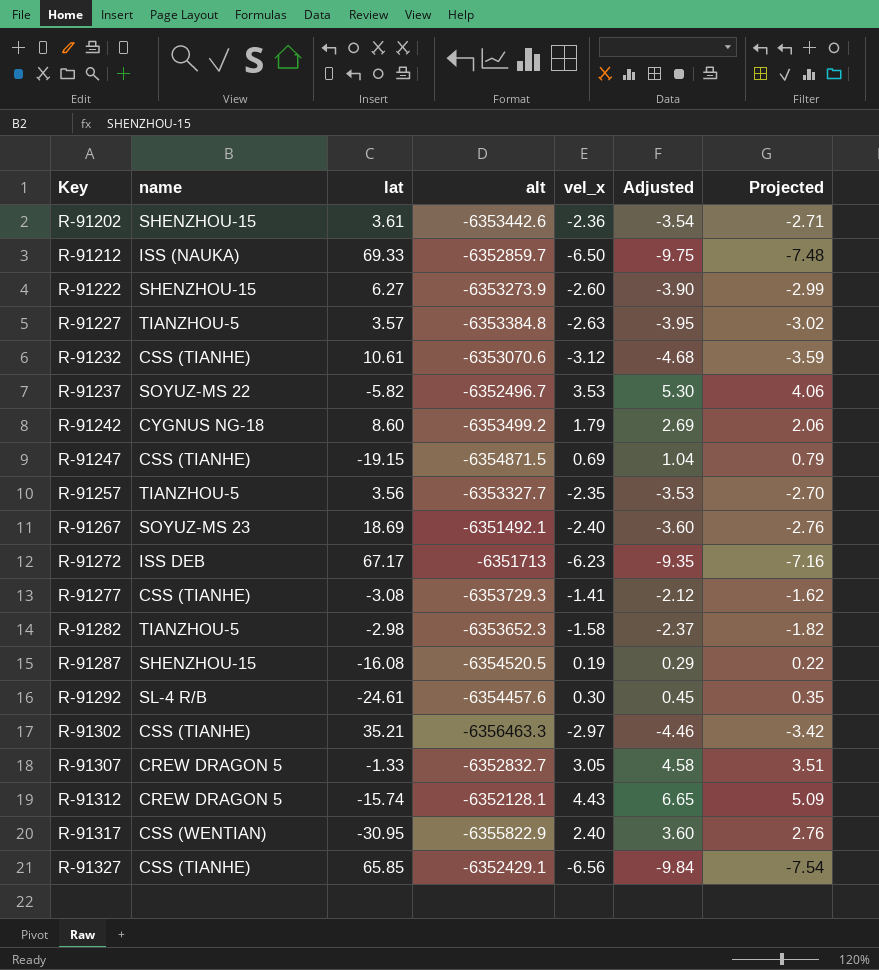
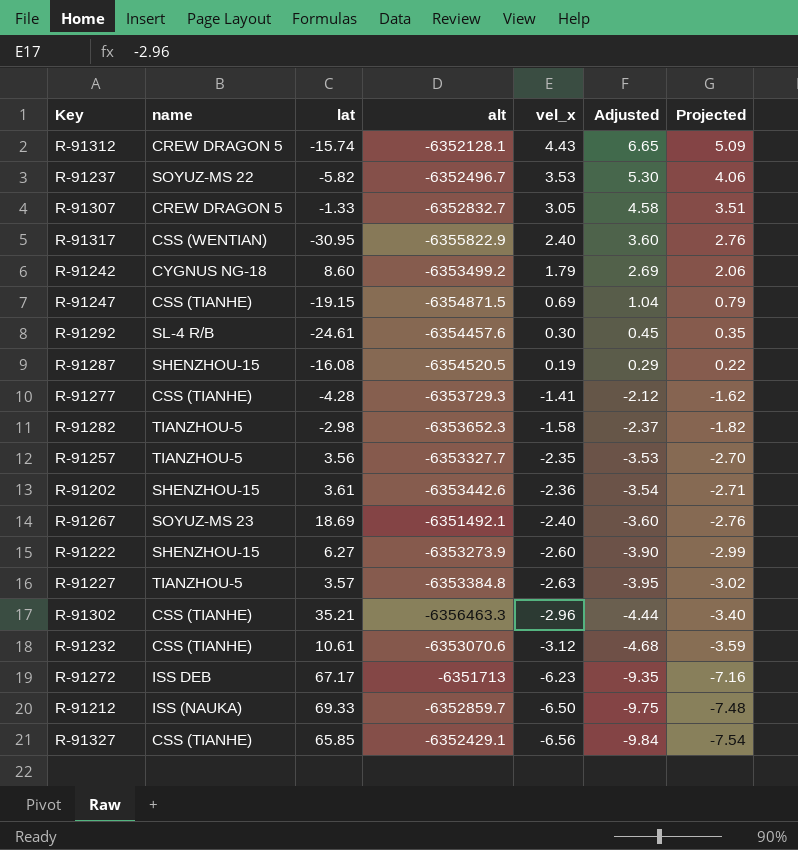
row order: Key ascending -> vel_x descending
R-91277 | lat: -3.08 -> -4.28
R-91302 | vel_x: -2.97 -> -2.96
R-91302 | Adjusted: -4.46 -> -4.44
R-91302 | Projected: -3.42 -> -3.40

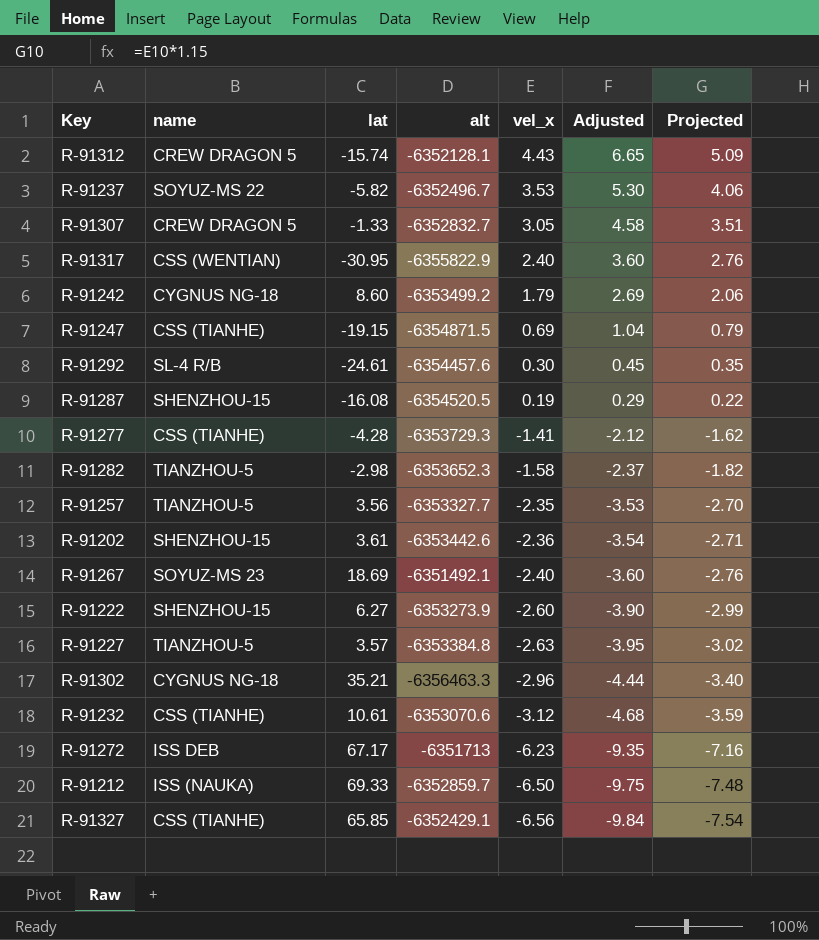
R-91302 | name: CSS (TIANHE) -> CYGNUS NG-18

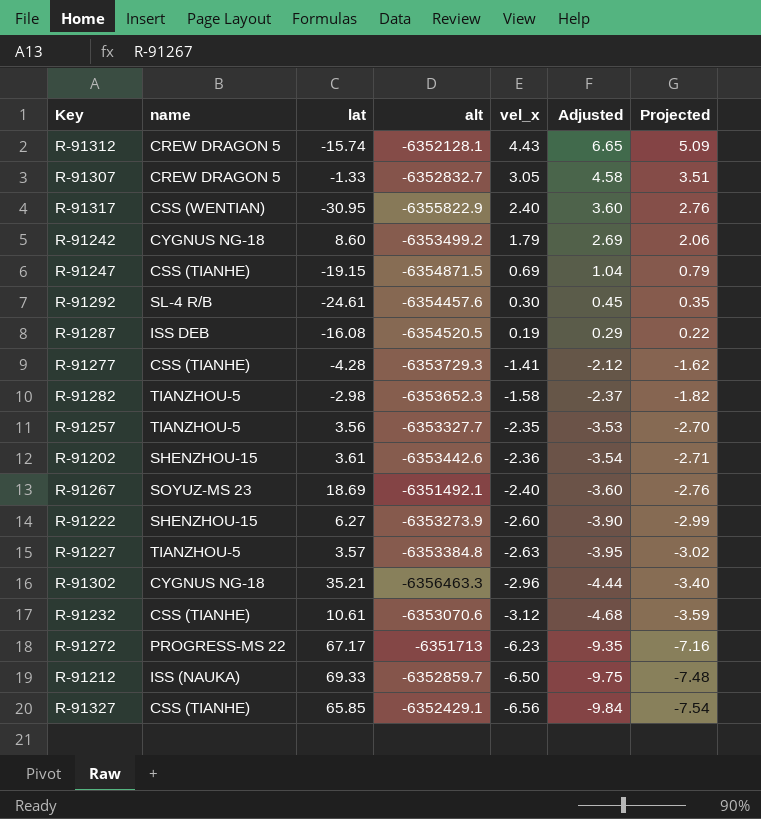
row R-91237: SOYUZ-MS 22 | -5.82 | -6352496.7 | 3.53 | 5.30 | 4.06 -> none
R-91287 | name: SHENZHOU-15 -> ISS DEB
R-91272 | name: ISS DEB -> PROGRESS-MS 22

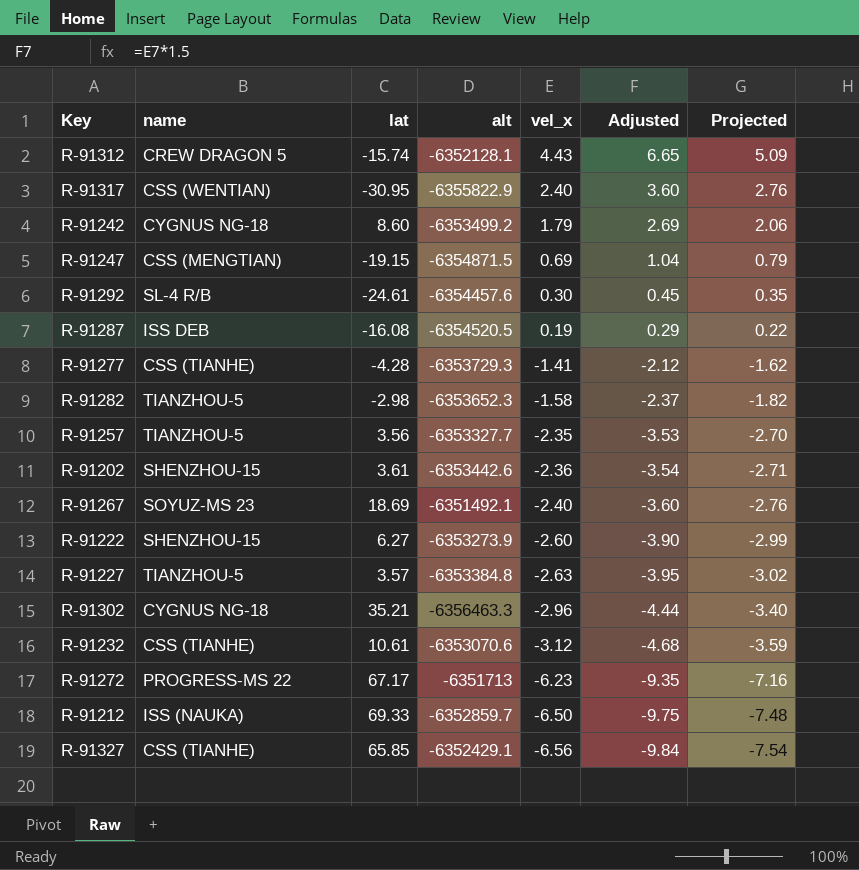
row R-91307: CREW DRAGON 5 | -1.33 | -6352832.7 | 3.05 | 4.58 | 3.51 -> none
R-91247 | name: CSS (TIANHE) -> CSS (MENGTIAN)

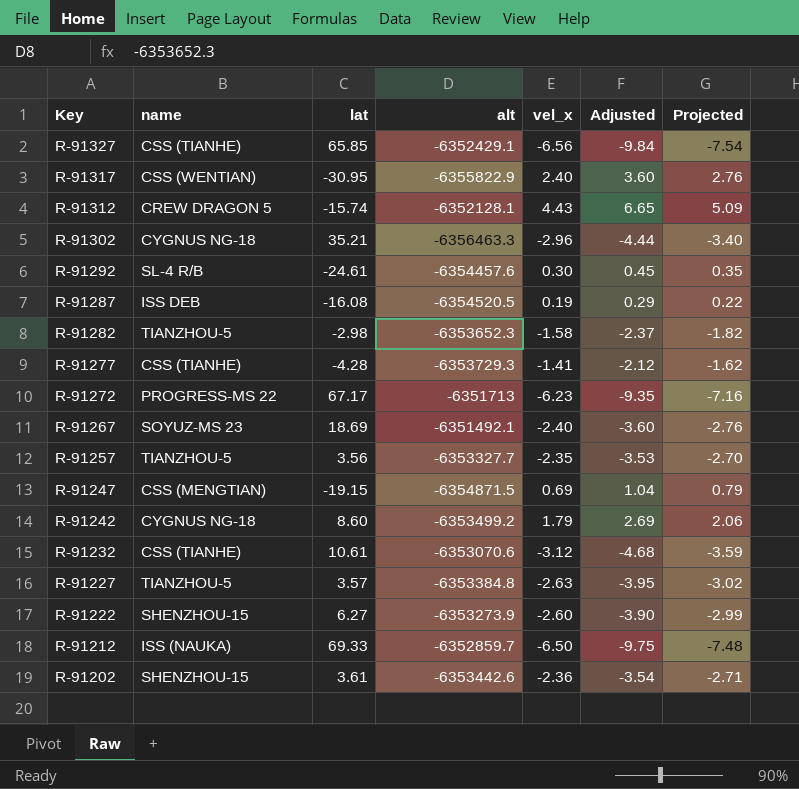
row order: vel_x descending -> Key descending

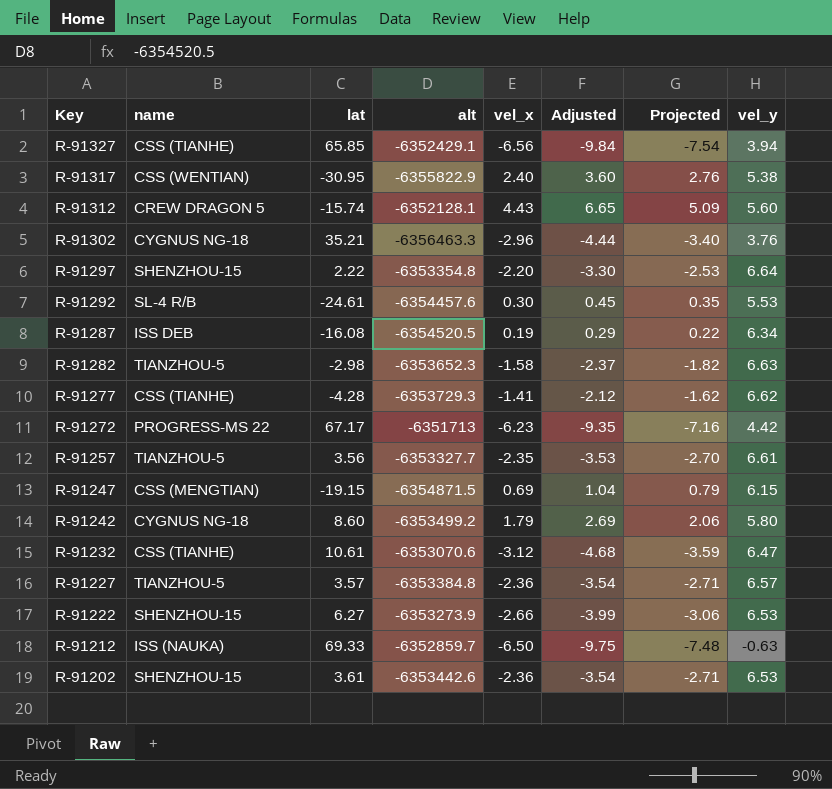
column vel_y | position: none -> 8
row R-91267: SOYUZ-MS 23 | 18.69 | -6351492.1 | -2.40 | -3.60 | -2.76 -> none
row R-91297: none -> SHENZHOU-15 | 2.22 | -6353354.8 | -2.20 | -3.30 | -2.53 | 6.64
R-91227 | vel_x: -2.63 -> -2.36
R-91227 | Adjusted: -3.95 -> -3.54
R-91227 | Projected: -3.02 -> -2.71
R-91222 | vel_x: -2.60 -> -2.66
R-91222 | Adjusted: -3.90 -> -3.99
R-91222 | Projected: -2.99 -> -3.06

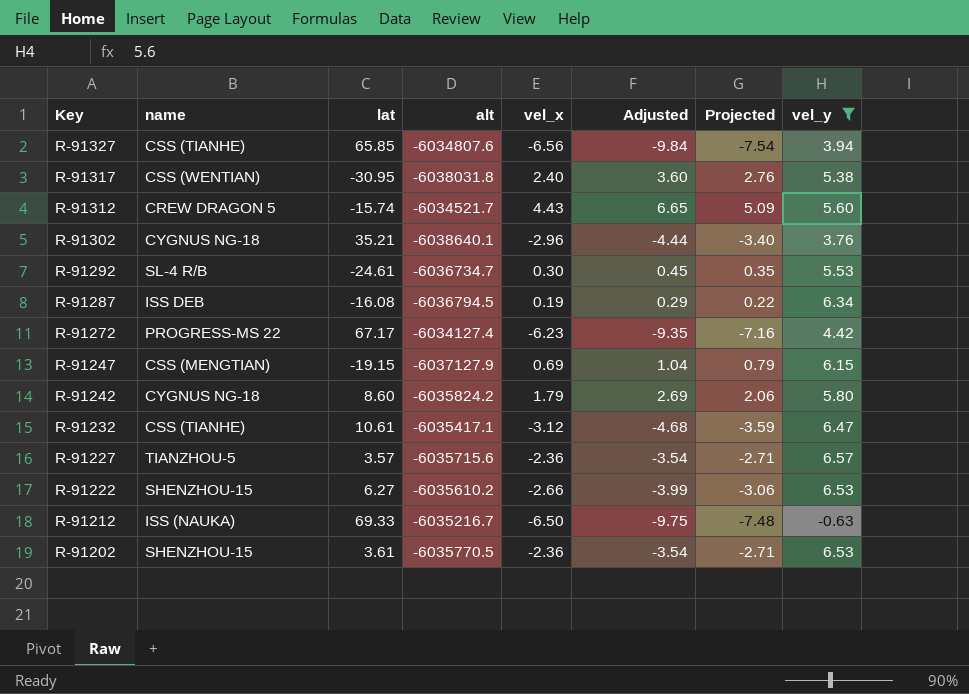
filter: none -> vel_y <= 6.57
R-91327 | alt: -6352429.1 -> -6034807.6
R-91317 | alt: -6355822.9 -> -6038031.8
R-91312 | alt: -6352128.1 -> -6034521.7
R-91302 | alt: -6356463.3 -> -6038640.1
R-91292 | alt: -6354457.6 -> -6036734.7
R-91287 | alt: -6354520.5 -> -6036794.5
R-91272 | alt: -6351713 -> -6034127.4
R-91247 | alt: -6354871.5 -> -6037127.9
R-91242 | alt: -6353499.2 -> -6035824.2
R-91232 | alt: -6353070.6 -> -6035417.1
R-91227 | alt: -6353384.8 -> -6035715.6
R-91222 | alt: -6353273.9 -> -6035610.2
R-91212 | alt: -6352859.7 -> -6035216.7
R-91202 | alt: -6353442.6 -> -6035770.5

